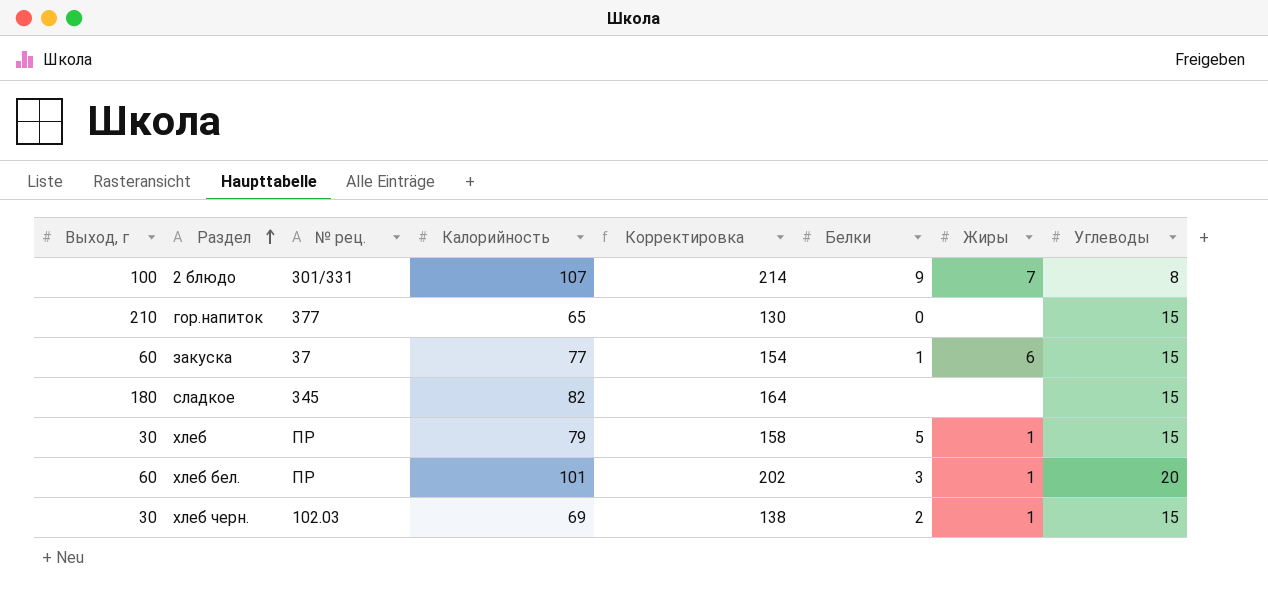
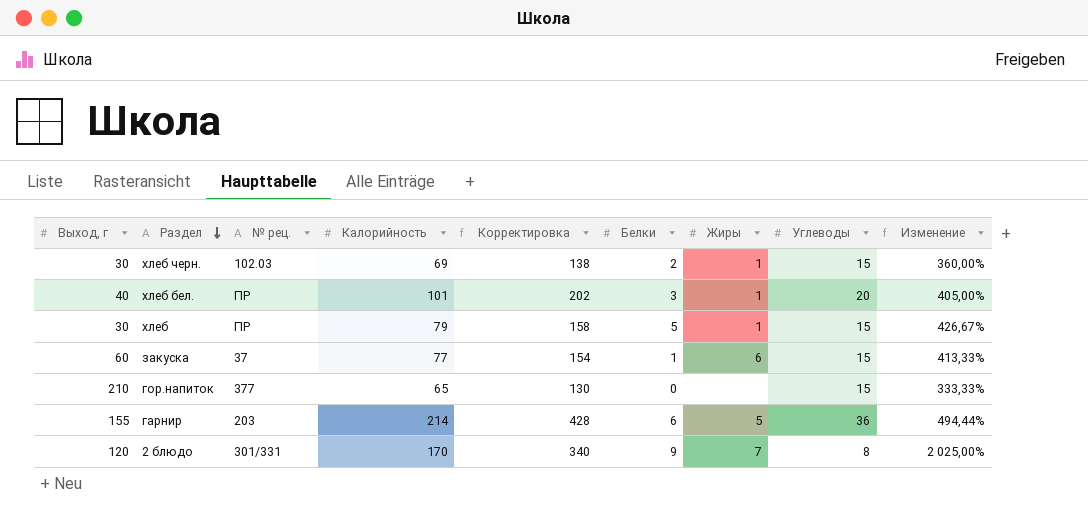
row order: Раздел ascending -> Раздел descending
column Изменение | formula: none -> ([Калорийность] - [Углеводы]) / [Углеводы]
row сладкое: 180 | 345 | 82 | 164 | none | none | 15 -> none
хлеб бел. | Выход, г: 60 -> 40
row гарнир: none -> 155 | 203 | 214 | 428 | 6 | 5 | 36 | 494,44%
2 блюдо | Выход, г: 100 -> 120
2 блюдо | Калорийность: 107 -> 170
2 блюдо | Корректировка: 214 -> 340

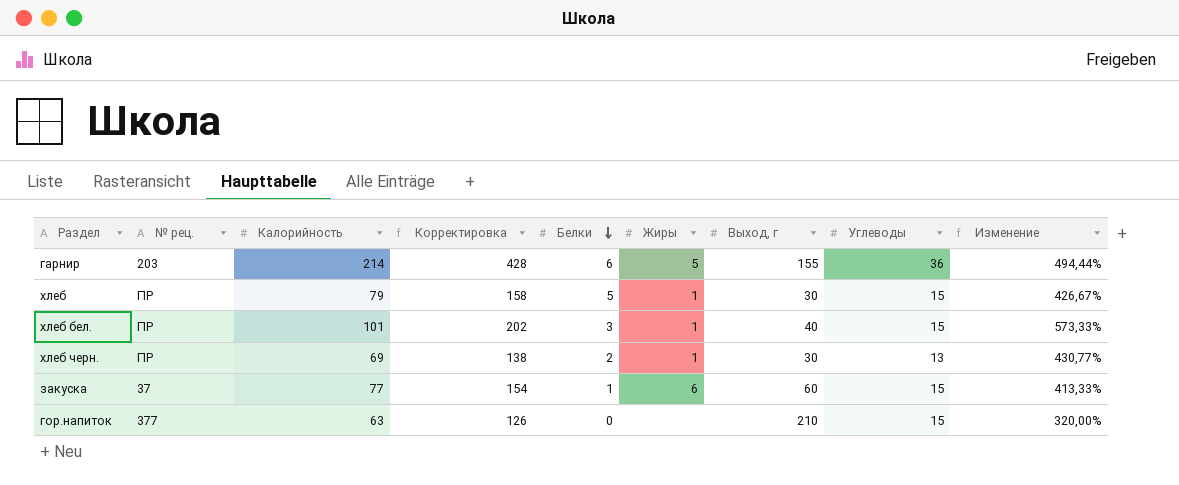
row order: Раздел descending -> Белки descending
column Выход, г | position: 1 -> 7
row 2 блюдо: 120 | 301/331 | 170 | 340 | 9 | 7 | 8 | 2 025,00% -> none
хлеб бел. | Углеводы: 20 -> 15
хлеб бел. | Изменение: 405,00% -> 573,33%
хлеб черн. | № рец.: 102.03 -> ПР
хлеб черн. | Углеводы: 15 -> 13
хлеб черн. | Изменение: 360,00% -> 430,77%
гор.напиток | Калорийность: 65 -> 63
гор.напиток | Корректировка: 130 -> 126
гор.напиток | Изменение: 333,33% -> 320,00%

